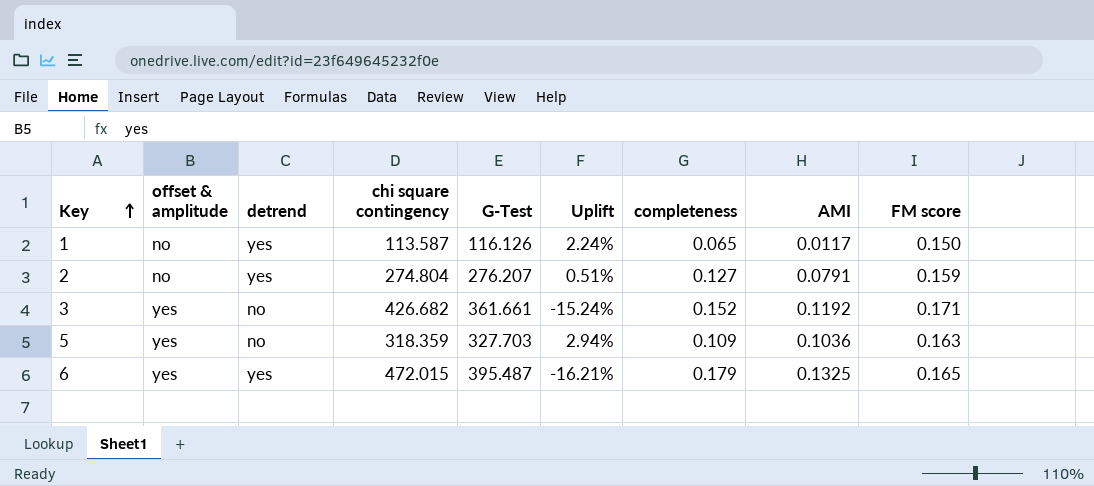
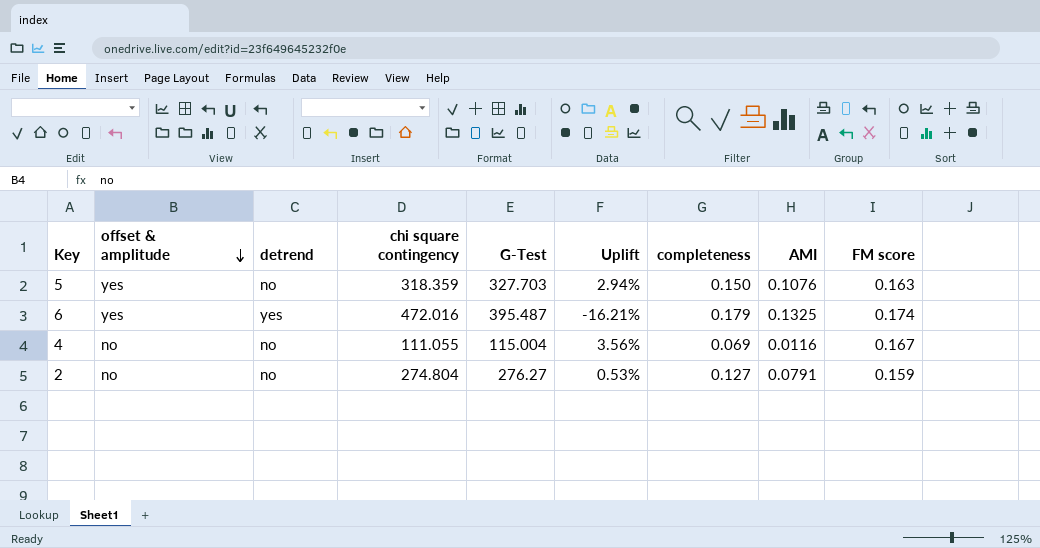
row order: Key ascending -> offset & amplitude descending
row 1: no | yes | 113.587 | 116.126 | 2.24% | 0.065 | 0.0117 | 0.150 -> none
row 3: yes | no | 426.682 | 361.661 | -15.24% | 0.152 | 0.1192 | 0.171 -> none
5 | completeness: 0.109 -> 0.150
5 | AMI: 0.1036 -> 0.1076
6 | chi square contingency: 472.015 -> 472.016
6 | FM score: 0.165 -> 0.174
row 4: none -> no | no | 111.055 | 115.004 | 3.56% | 0.069 | 0.0116 | 0.167
2 | detrend: yes -> no
2 | G-Test: 276.207 -> 276.27
2 | Uplift: 0.51% -> 0.53%

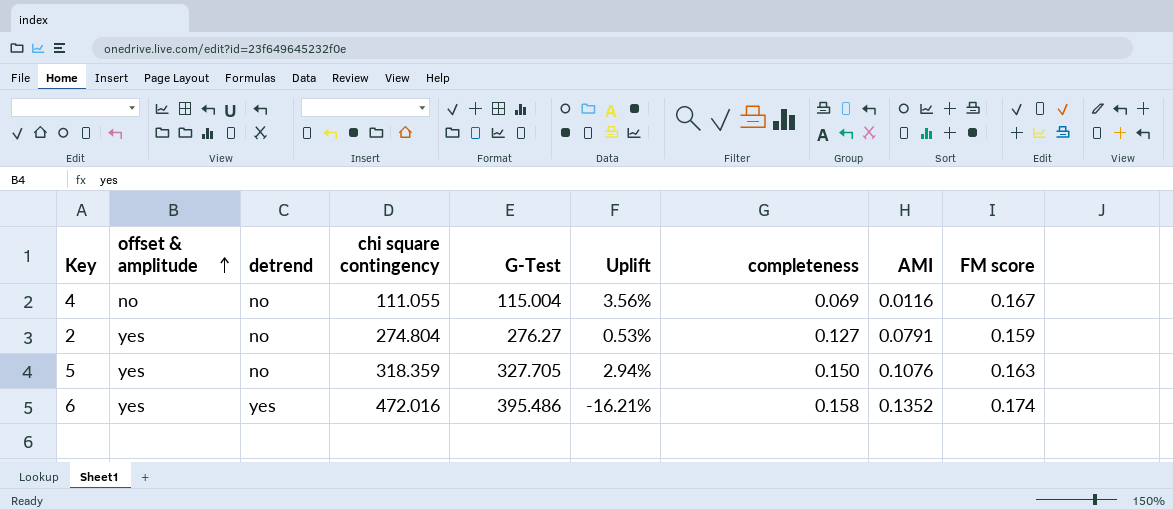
row order: offset & amplitude descending -> offset & amplitude ascending
2 | offset & amplitude: no -> yes
5 | G-Test: 327.703 -> 327.705
6 | G-Test: 395.487 -> 395.486
6 | completeness: 0.179 -> 0.158
6 | AMI: 0.1325 -> 0.1352

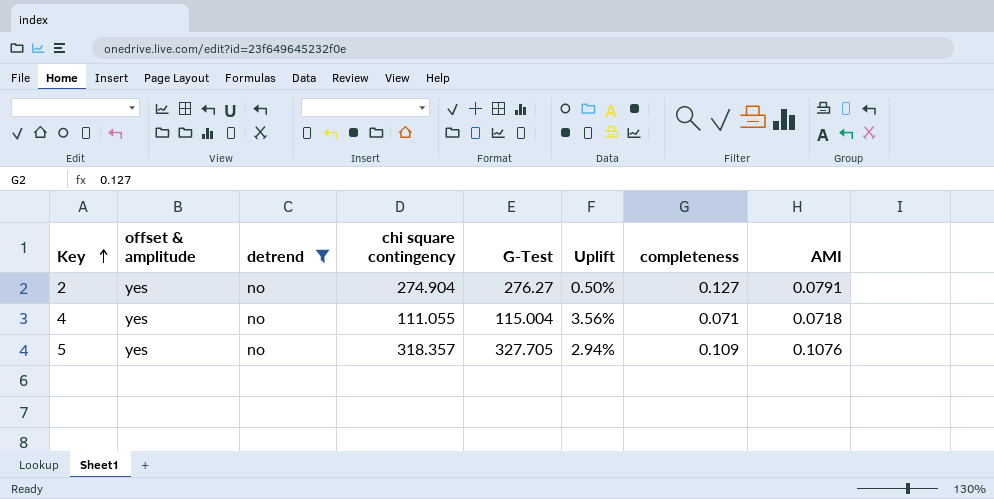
filter: none -> detrend = no
row order: offset & amplitude ascending -> Key ascending
column FM score | position: 9 -> none
2 | chi square contingency: 274.804 -> 274.904
2 | Uplift: 0.53% -> 0.50%
4 | offset & amplitude: no -> yes
4 | completeness: 0.069 -> 0.071
4 | AMI: 0.0116 -> 0.0718
5 | chi square contingency: 318.359 -> 318.357
5 | completeness: 0.150 -> 0.109

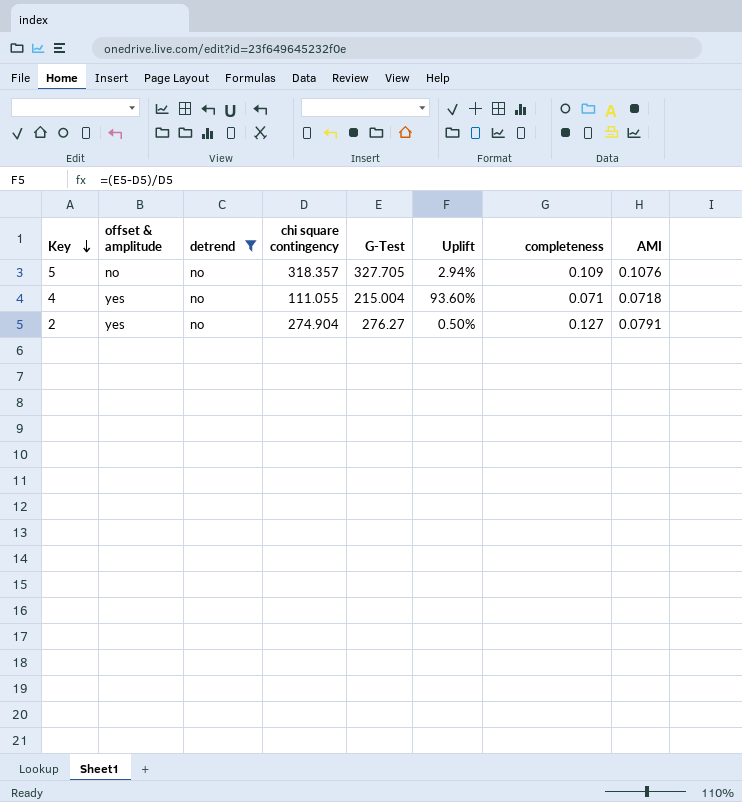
row order: Key ascending -> Key descending
5 | offset & amplitude: yes -> no
4 | G-Test: 115.004 -> 215.004
4 | Uplift: 3.56% -> 93.60%

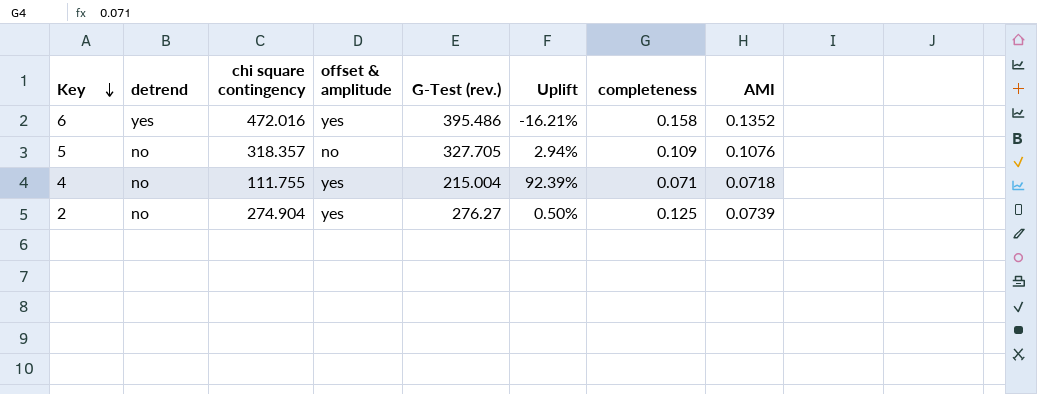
filter: detrend = no -> none
column offset & amplitude | position: 2 -> 4
column name: G-Test -> G-Test (rev.)
4 | chi square contingency: 111.055 -> 111.755
4 | Uplift: 93.60% -> 92.39%
2 | completeness: 0.127 -> 0.125
2 | AMI: 0.0791 -> 0.0739

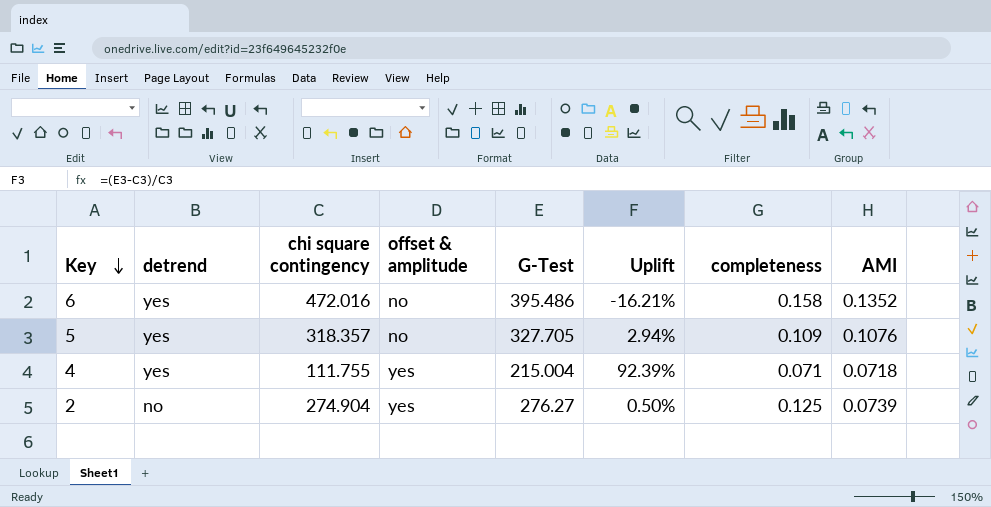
column name: G-Test (rev.) -> G-Test
6 | offset & amplitude: yes -> no
5 | detrend: no -> yes
4 | detrend: no -> yes

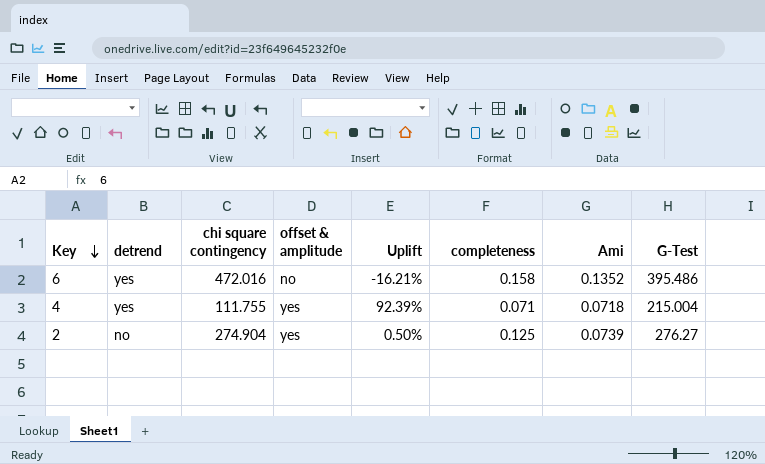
column name: AMI -> Ami
column G-Test | position: 5 -> 8
row 5: yes | 318.357 | no | 327.705 | 2.94% | 0.109 | 0.1076 -> none

